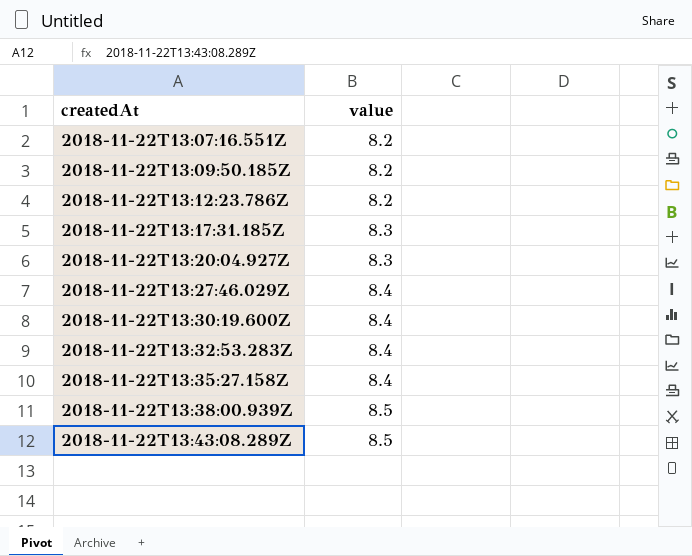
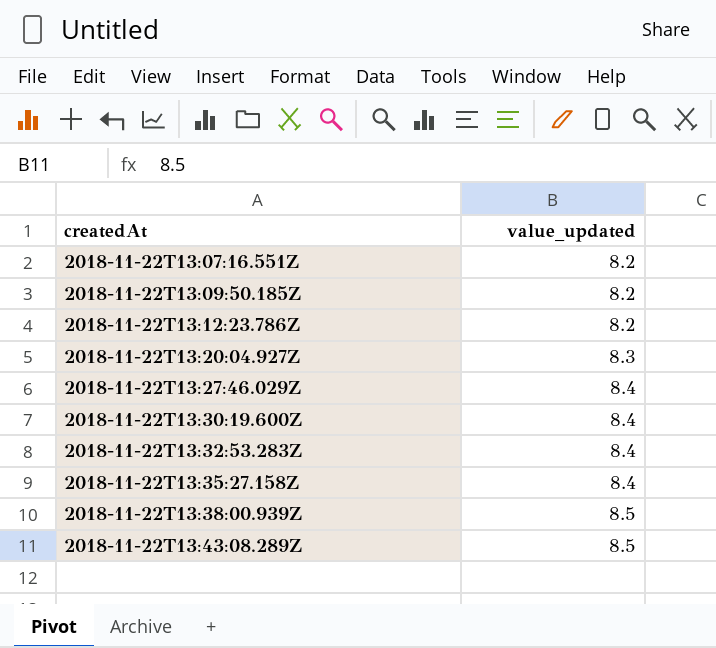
column name: value -> value_updated
row 2018-11-22T13:17:31.185Z: 8.3 -> none

